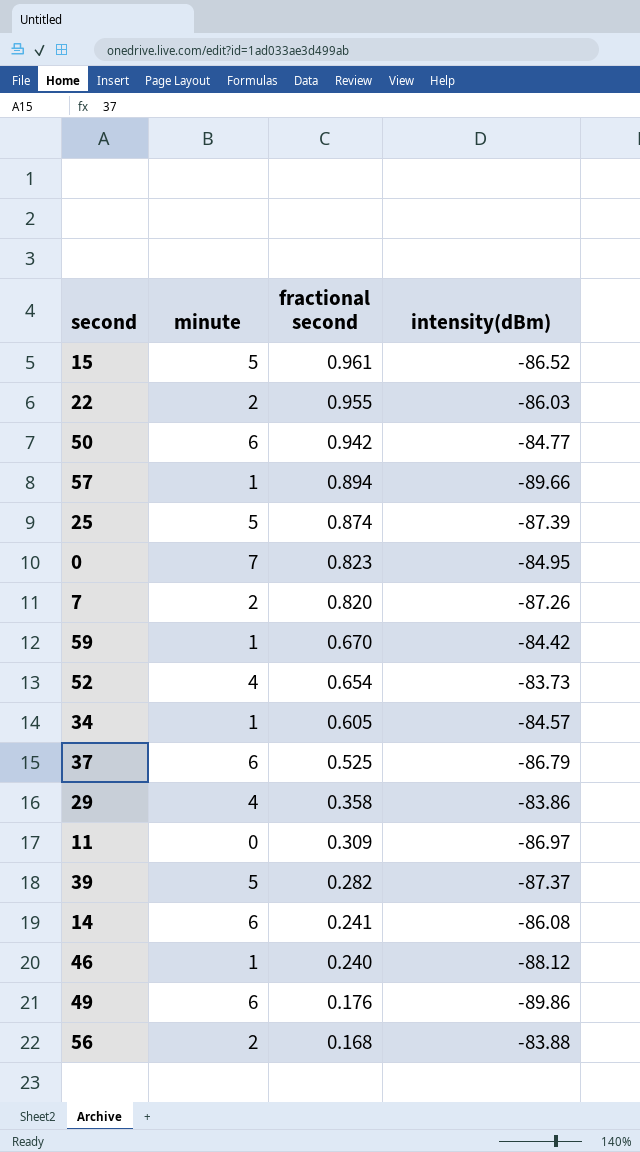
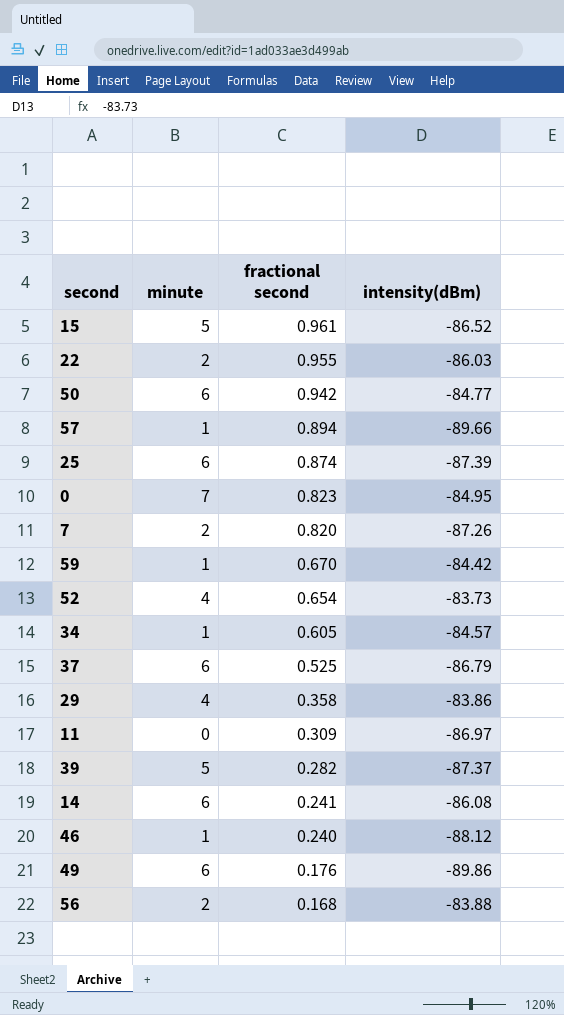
25 | minute: 5 -> 6

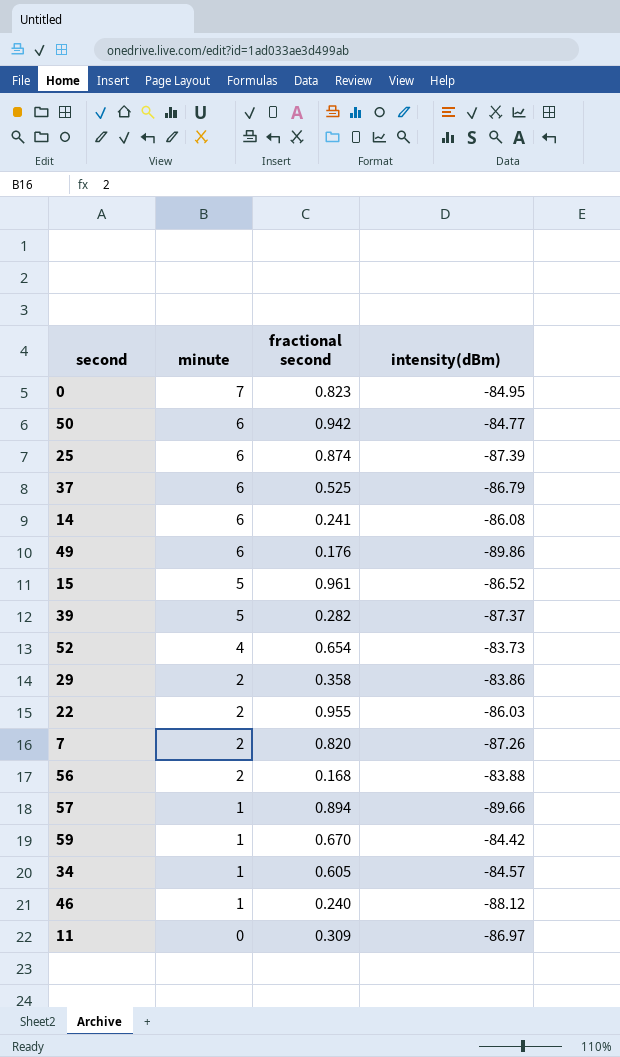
row order: fractional second descending -> minute descending
29 | minute: 4 -> 2

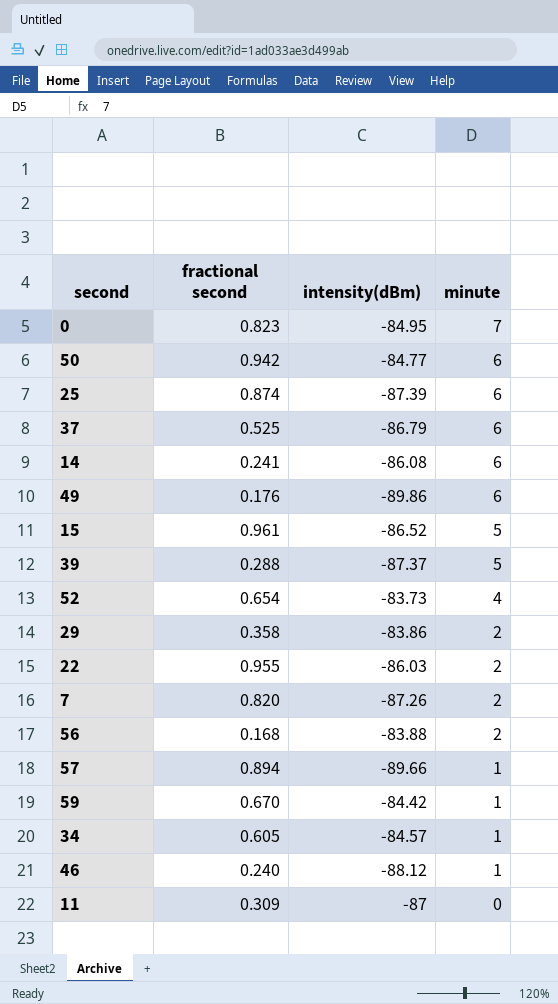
column minute | position: 2 -> 4
39 | fractional second: 0.282 -> 0.288
11 | intensity(dBm): -86.97 -> -87

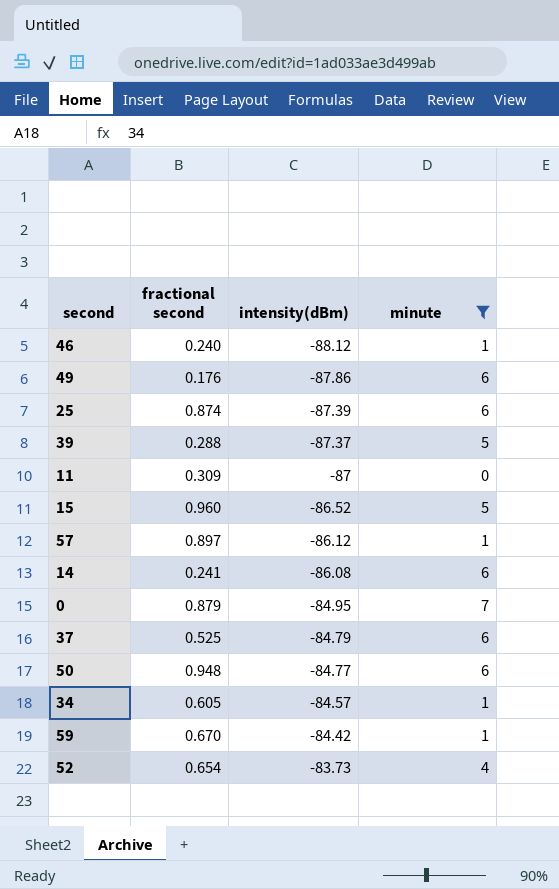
filter: none -> minute != 2
row order: minute descending -> intensity(dBm) ascending
49 | intensity(dBm): -89.86 -> -87.86
15 | fractional second: 0.961 -> 0.960
57 | fractional second: 0.894 -> 0.897
57 | intensity(dBm): -89.66 -> -86.12
0 | fractional second: 0.823 -> 0.879
37 | intensity(dBm): -86.79 -> -84.79
50 | fractional second: 0.942 -> 0.948

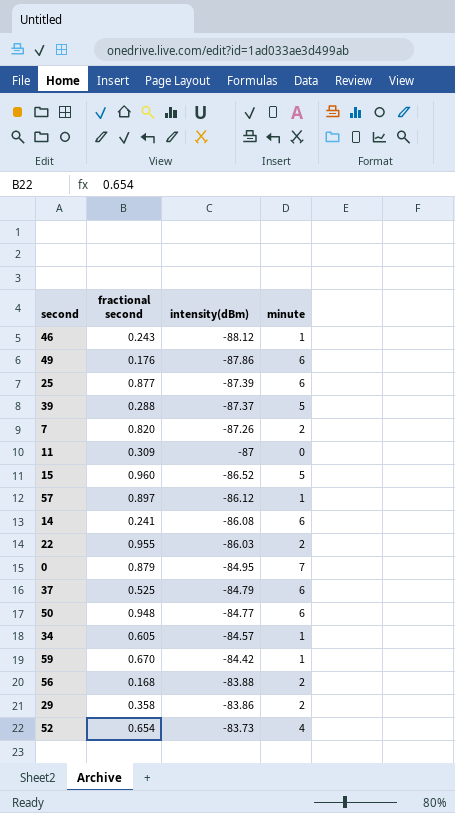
filter: minute != 2 -> none
46 | fractional second: 0.240 -> 0.243
25 | fractional second: 0.874 -> 0.877

